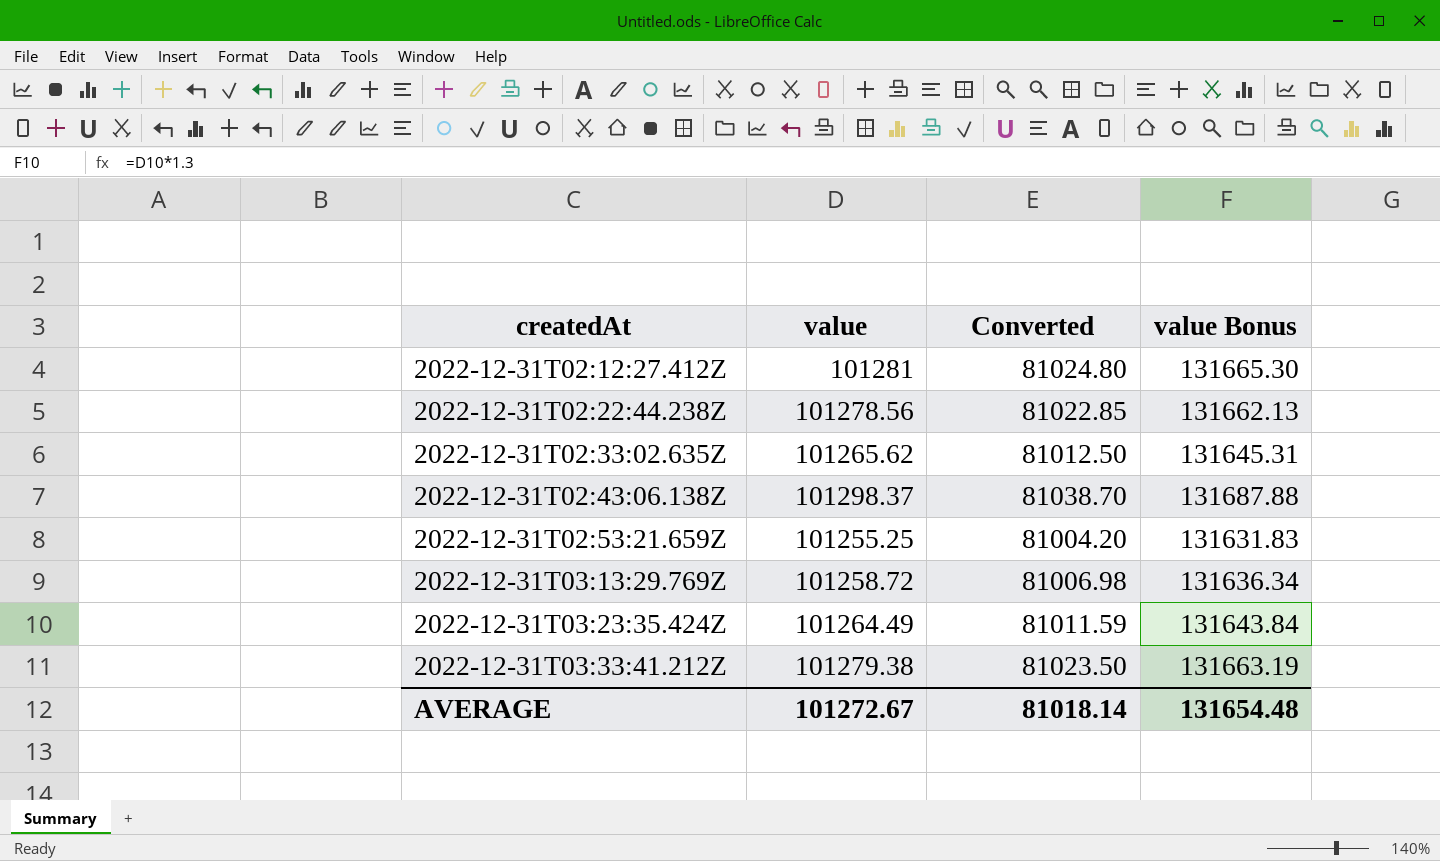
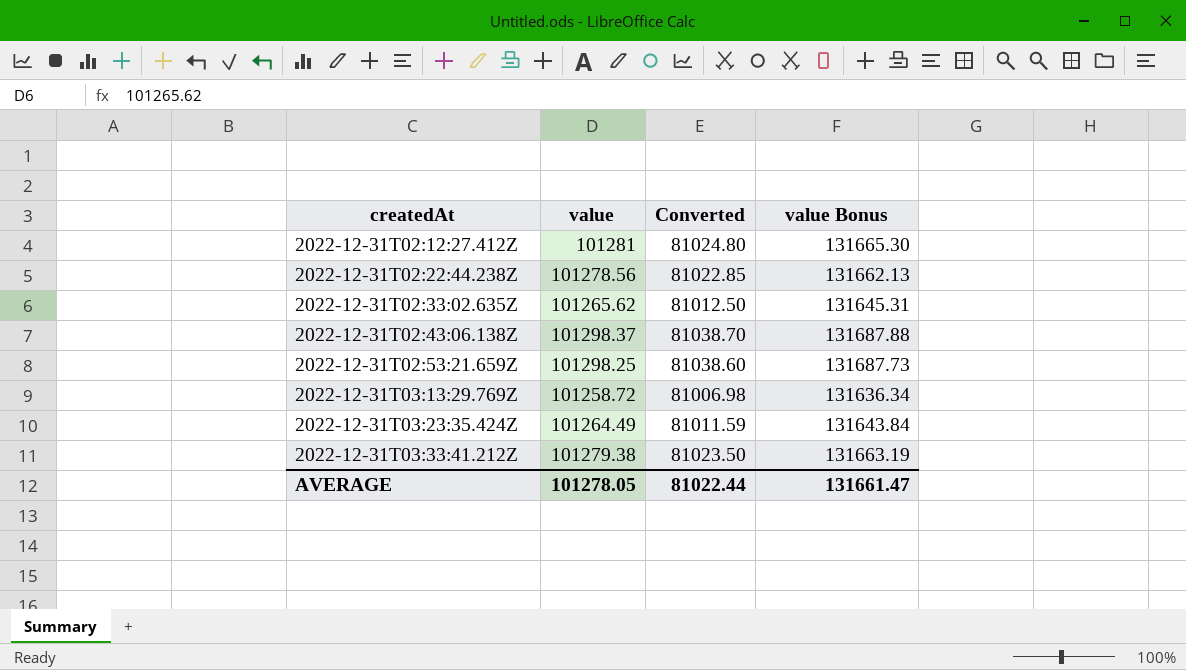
2022-12-31T02:53:21.659Z | value: 101255.25 -> 101298.25
2022-12-31T02:53:21.659Z | Converted: 81004.20 -> 81038.60
2022-12-31T02:53:21.659Z | value Bonus: 131631.83 -> 131687.73
AVERAGE | value: 101272.67 -> 101278.05
AVERAGE | Converted: 81018.14 -> 81022.44
AVERAGE | value Bonus: 131654.48 -> 131661.47

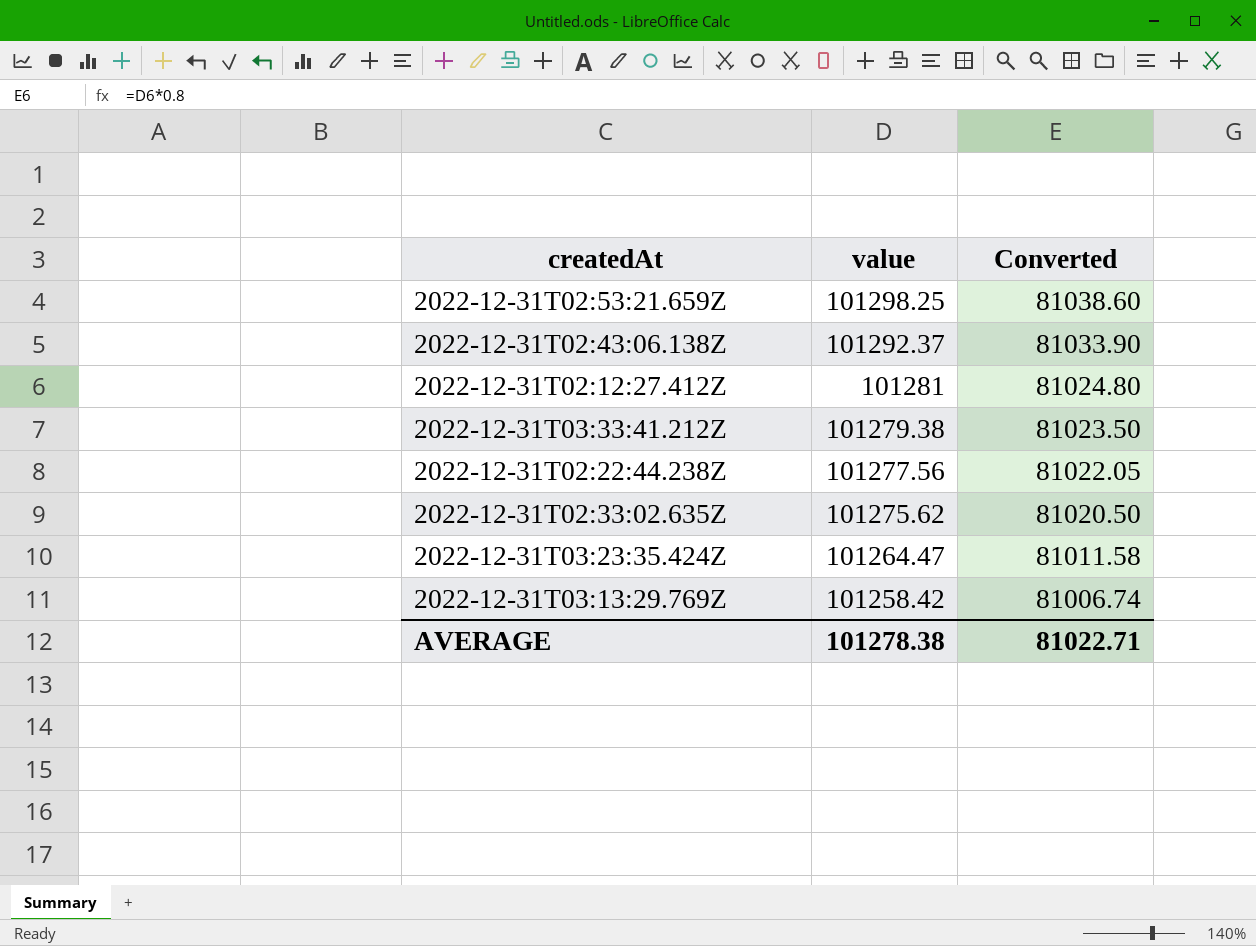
row order: createdAt ascending -> value descending
column value Bonus | formula: [value] * 1.3 -> none
2022-12-31T02:43:06.138Z | value: 101298.37 -> 101292.37
2022-12-31T02:43:06.138Z | Converted: 81038.70 -> 81033.90
2022-12-31T02:22:44.238Z | value: 101278.56 -> 101277.56
2022-12-31T02:22:44.238Z | Converted: 81022.85 -> 81022.05
2022-12-31T02:33:02.635Z | value: 101265.62 -> 101275.62
2022-12-31T02:33:02.635Z | Converted: 81012.50 -> 81020.50
2022-12-31T03:23:35.424Z | value: 101264.49 -> 101264.47
2022-12-31T03:23:35.424Z | Converted: 81011.59 -> 81011.58
2022-12-31T03:13:29.769Z | value: 101258.72 -> 101258.42
2022-12-31T03:13:29.769Z | Converted: 81006.98 -> 81006.74
AVERAGE | value: 101278.05 -> 101278.38
AVERAGE | Converted: 81022.44 -> 81022.71

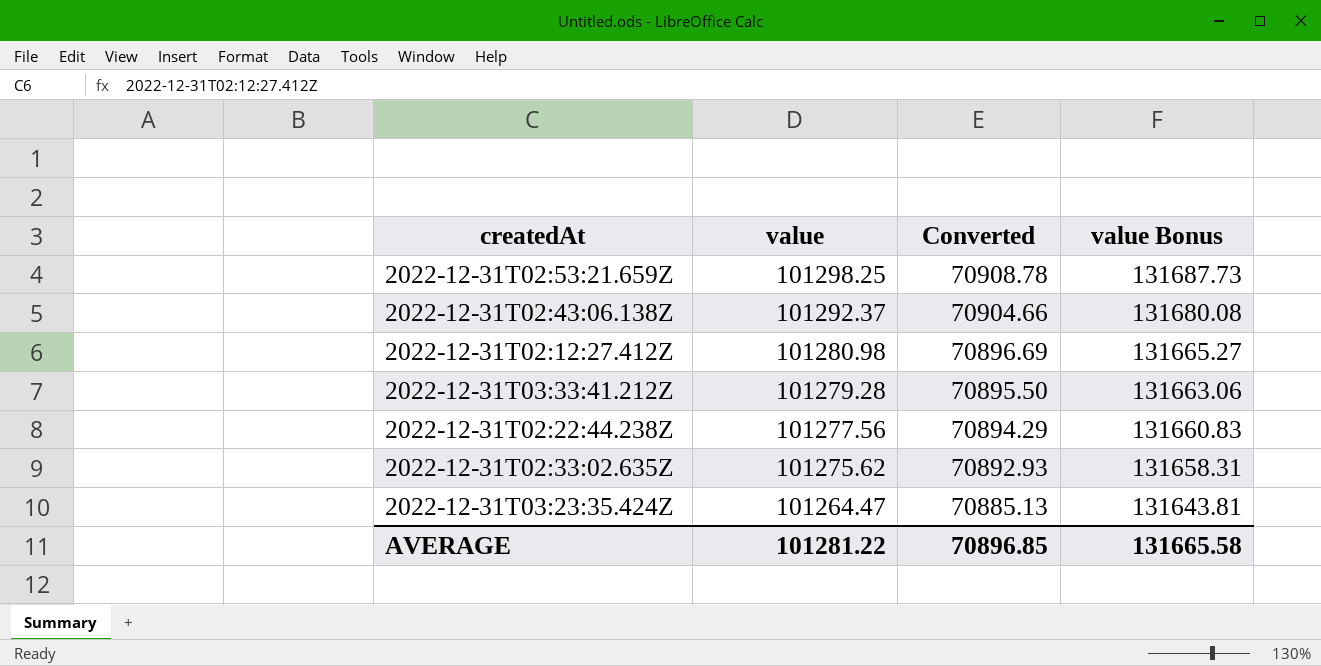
column Converted | formula: [value] * 0.8 -> [value] * 0.7
column value Bonus | formula: none -> [value] * 1.3
row 2022-12-31T03:13:29.769Z: 101258.42 | 81006.74 -> none
2022-12-31T02:12:27.412Z | value: 101281 -> 101280.98
2022-12-31T03:33:41.212Z | value: 101279.38 -> 101279.28
AVERAGE | value: 101278.38 -> 101281.22
AVERAGE | Converted: 81022.71 -> 70896.85

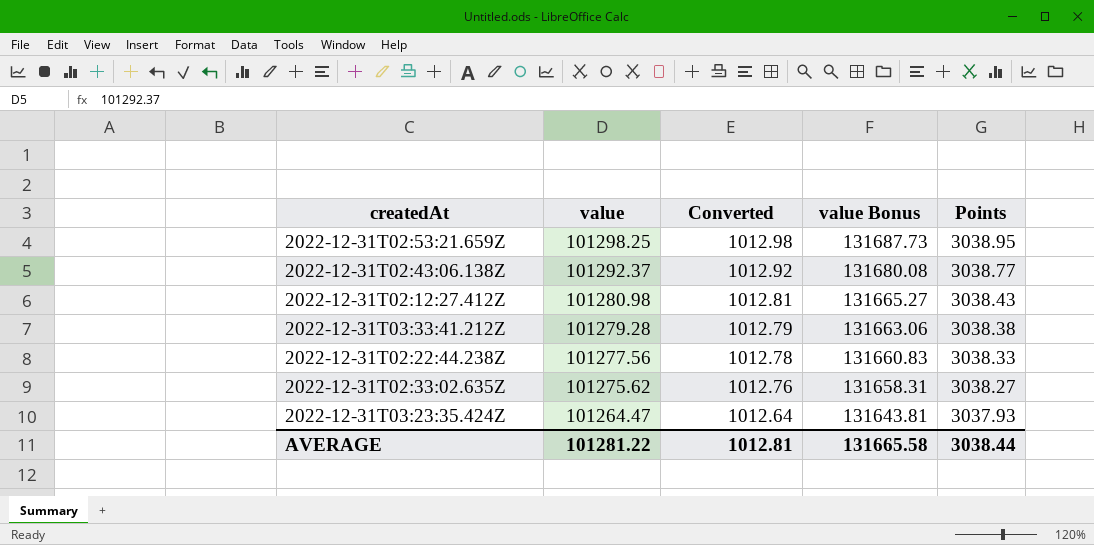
column Converted | formula: [value] * 0.7 -> [value] * 0.01
column Points | formula: none -> [value] * 0.03
AVERAGE | Converted: 70896.85 -> 1012.81

